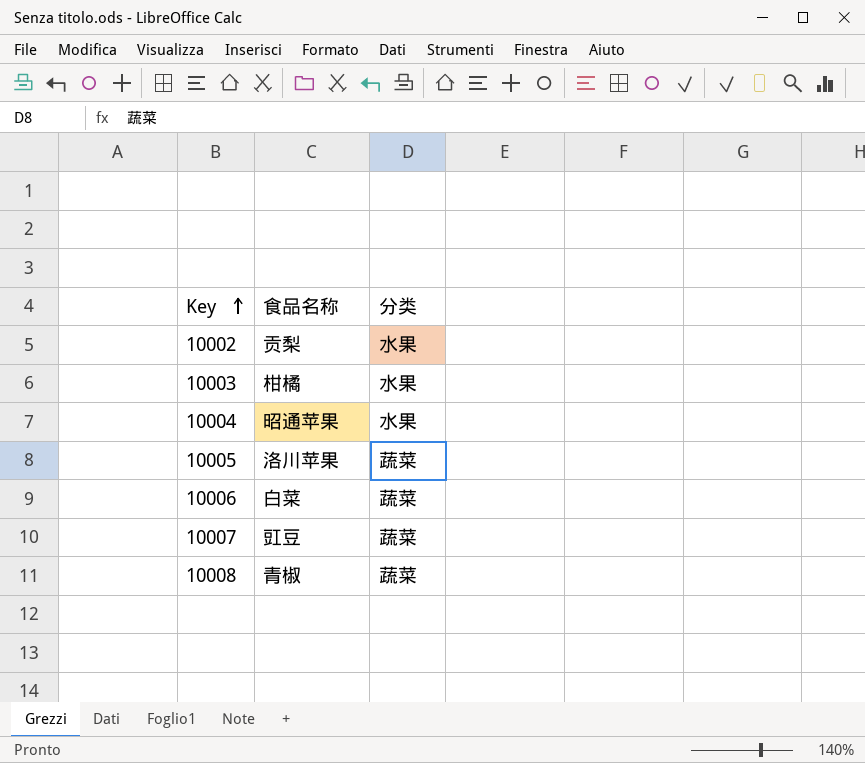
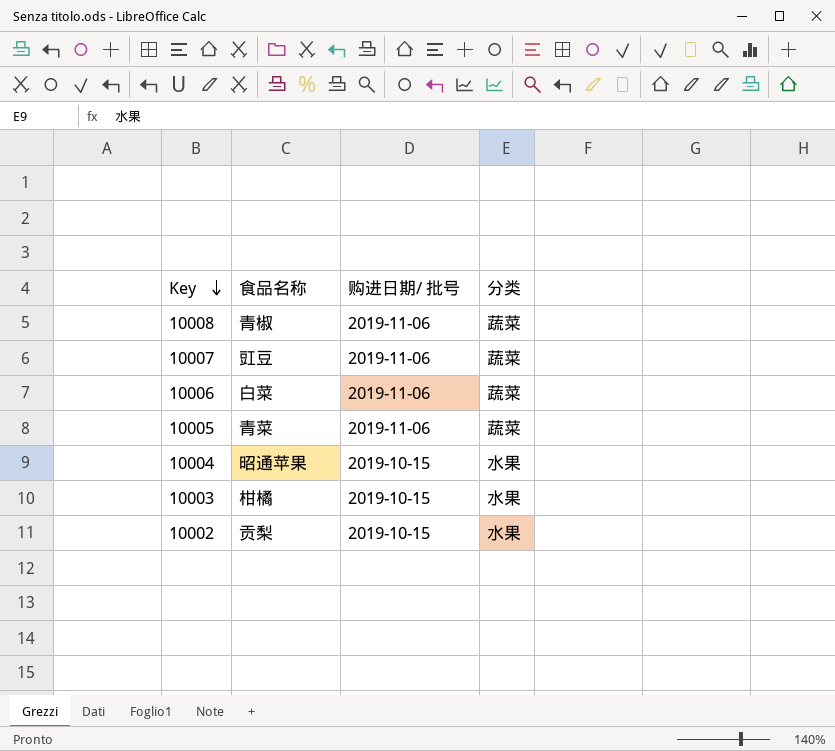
row order: Key ascending -> Key descending
column 购进日期/ 批号 | position: none -> 3
10005 | 食品名称: 洛川苹果 -> 青菜

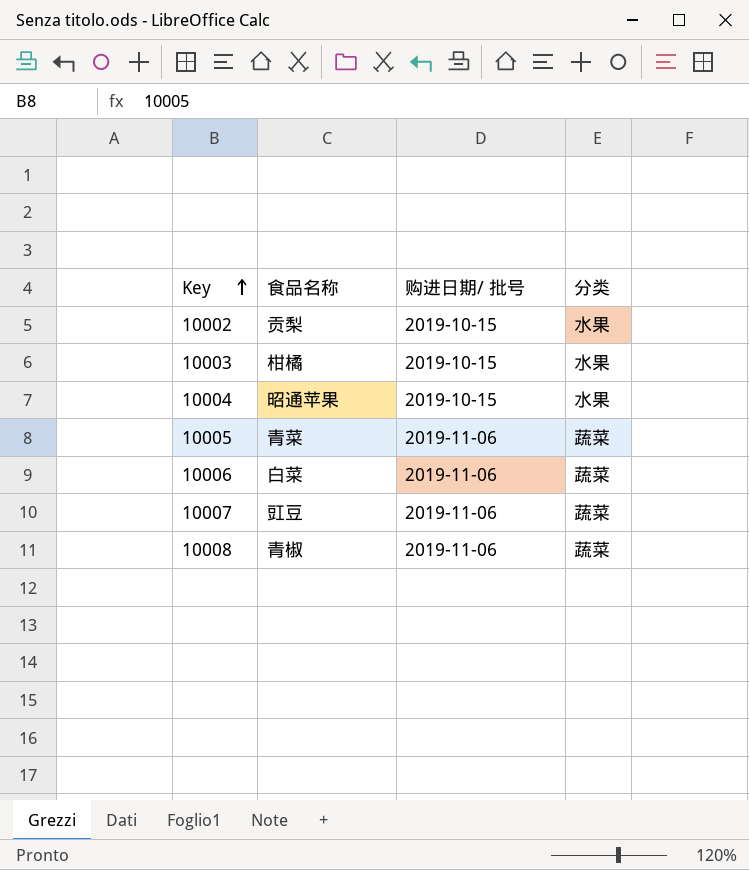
row order: Key descending -> Key ascending

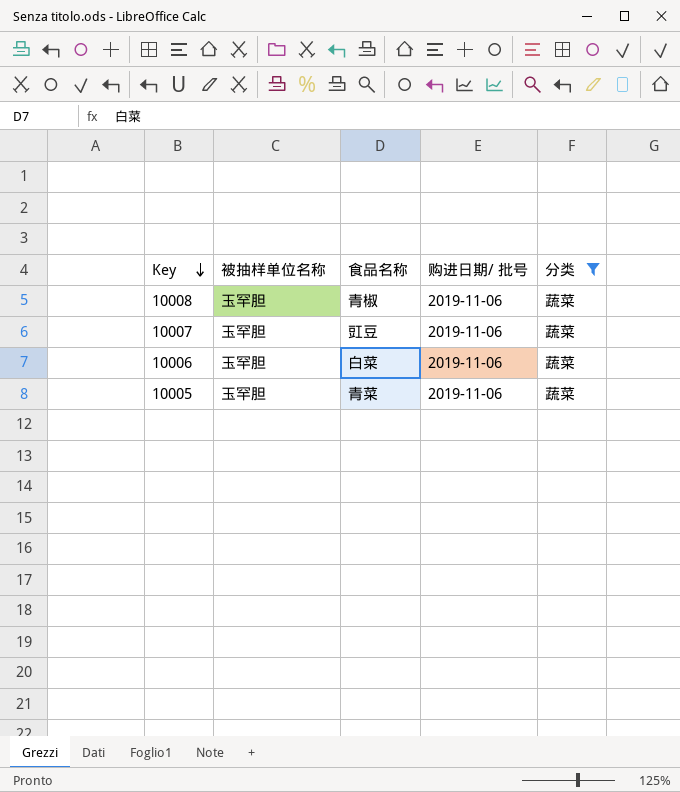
filter: none -> 分类 = 蔬菜
row order: Key ascending -> Key descending
column 被抽样单位名称 | position: none -> 2

